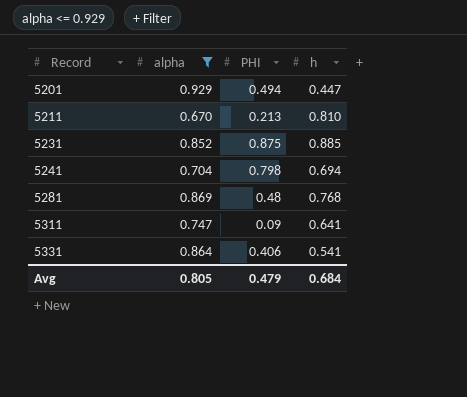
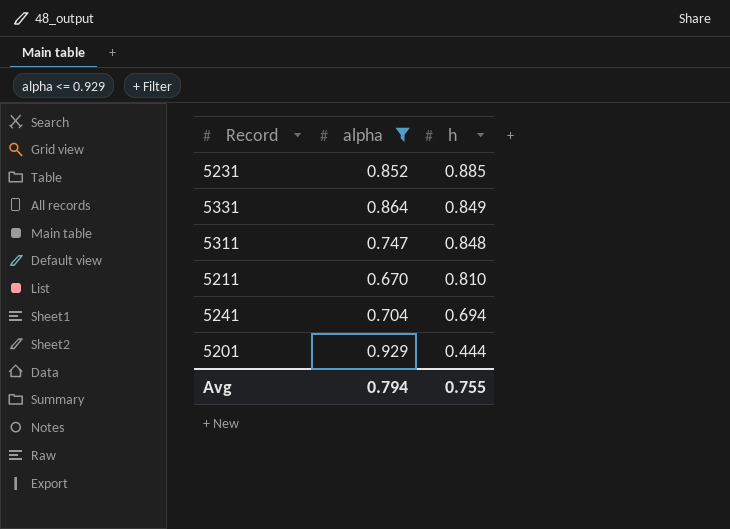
row order: Record ascending -> h descending
column PHI | position: 3 -> none
row 5281: 0.869 | 0.48 | 0.768 -> none
5331 | h: 0.541 -> 0.849
5311 | h: 0.641 -> 0.848
5201 | h: 0.447 -> 0.444
Avg | alpha: 0.805 -> 0.794
Avg | h: 0.684 -> 0.755

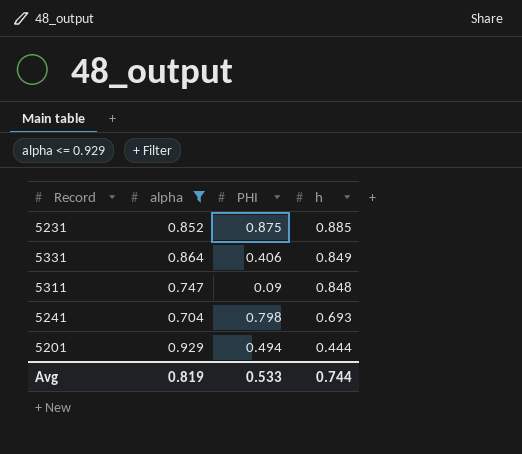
column PHI | position: none -> 3
row 5211: 0.670 | 0.810 -> none
5241 | h: 0.694 -> 0.693
Avg | alpha: 0.794 -> 0.819
Avg | h: 0.755 -> 0.744

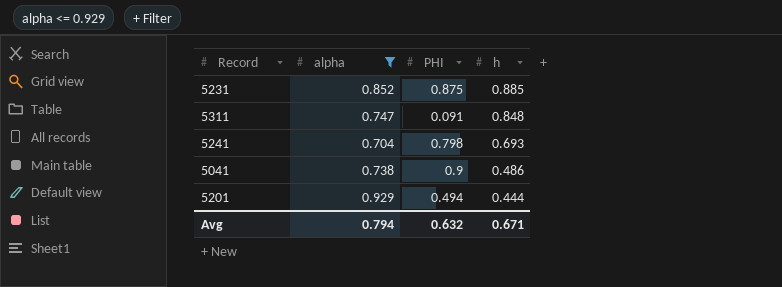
row 5331: 0.864 | 0.406 | 0.849 -> none
5311 | PHI: 0.09 -> 0.091
row 5041: none -> 0.738 | 0.9 | 0.486
Avg | alpha: 0.819 -> 0.794
Avg | PHI: 0.533 -> 0.632
Avg | h: 0.744 -> 0.671

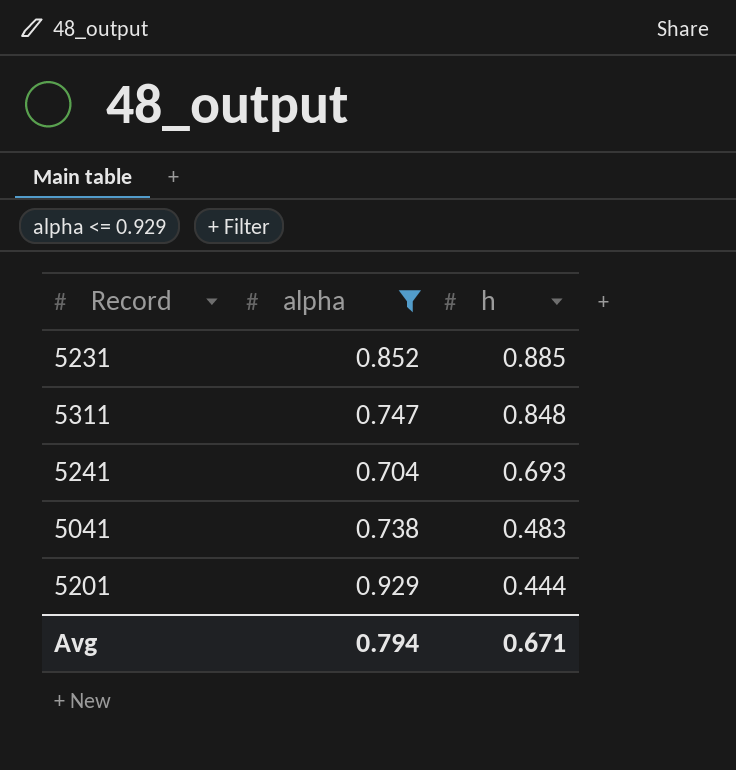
column PHI | position: 3 -> none
5041 | h: 0.486 -> 0.483

